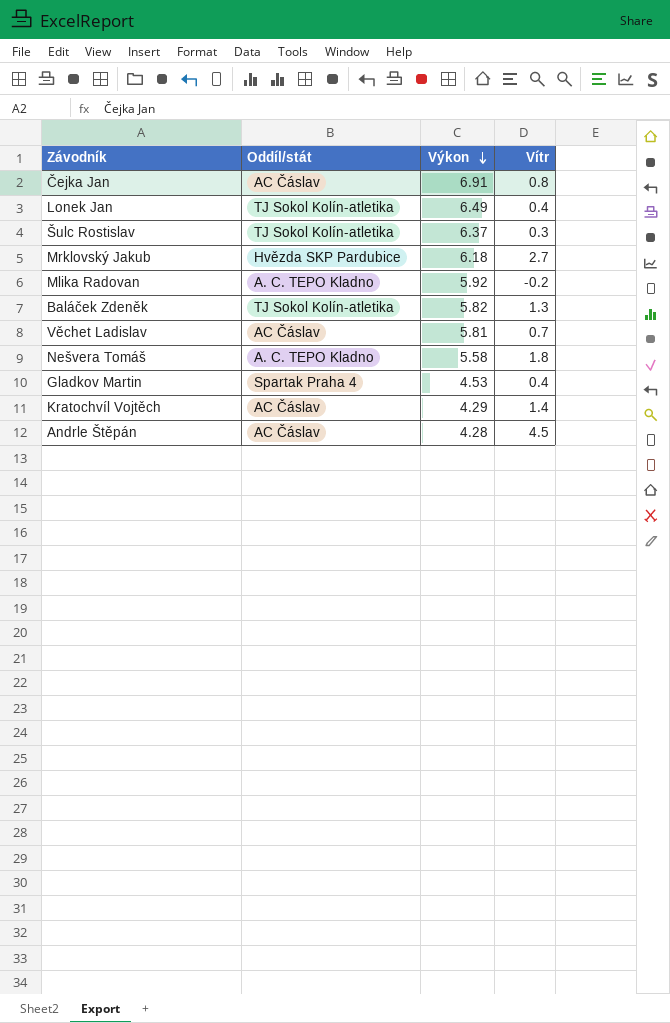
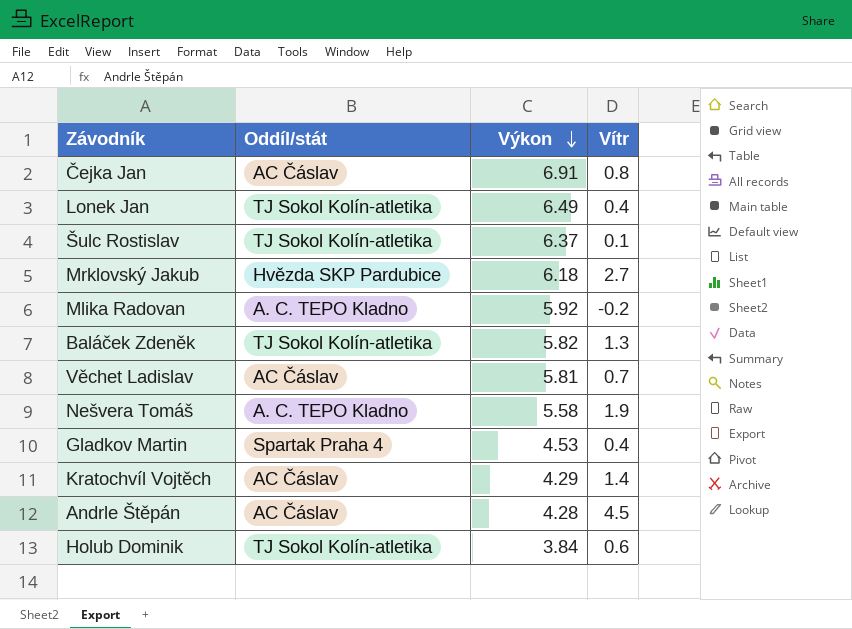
Šulc Rostislav | Vítr: 0.3 -> 0.1
Nešvera Tomáš | Vítr: 1.8 -> 1.9
row Holub Dominik: none -> TJ Sokol Kolín-atletika | 3.84 | 0.6

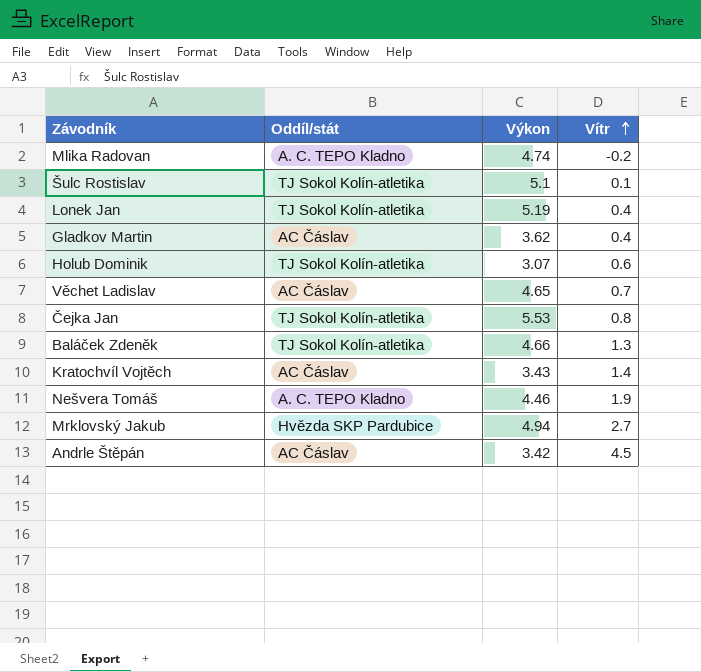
row order: Výkon descending -> Vítr ascending
Mlika Radovan | Výkon: 5.92 -> 4.74
Šulc Rostislav | Výkon: 6.37 -> 5.1
Lonek Jan | Výkon: 6.49 -> 5.19
Gladkov Martin | Oddíl/stát: Spartak Praha 4 -> AC Čáslav
Gladkov Martin | Výkon: 4.53 -> 3.62
Holub Dominik | Výkon: 3.84 -> 3.07
Věchet Ladislav | Výkon: 5.81 -> 4.65
Čejka Jan | Oddíl/stát: AC Čáslav -> TJ Sokol Kolín-atletika
Čejka Jan | Výkon: 6.91 -> 5.53
Baláček Zdeněk | Výkon: 5.82 -> 4.66
Kratochvíl Vojtěch | Výkon: 4.29 -> 3.43
Nešvera Tomáš | Výkon: 5.58 -> 4.46
Mrklovský Jakub | Výkon: 6.18 -> 4.94
Andrle Štěpán | Výkon: 4.28 -> 3.42

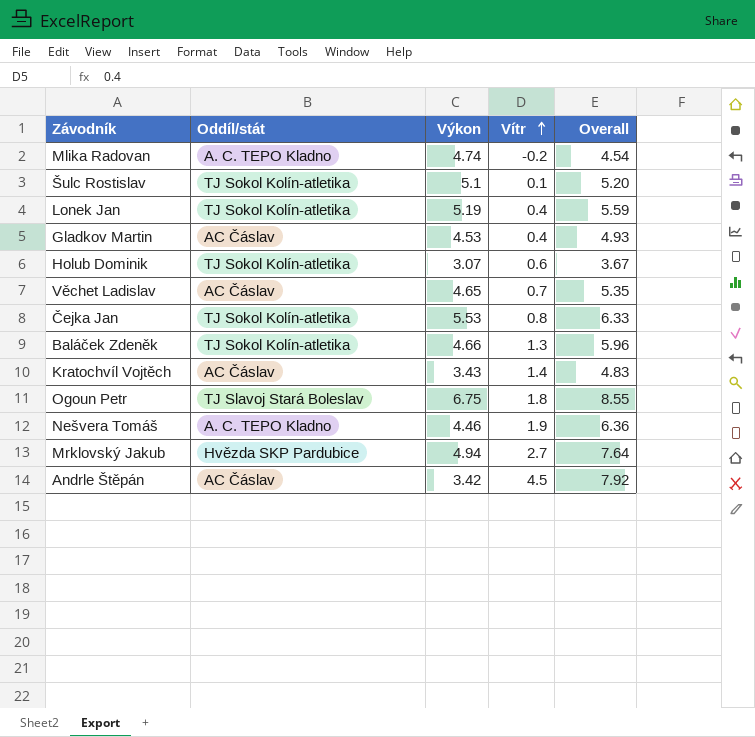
column Overall | formula: none -> [Výkon] + [Vítr]
Gladkov Martin | Výkon: 3.62 -> 4.53
row Ogoun Petr: none -> TJ Slavoj Stará Boleslav | 6.75 | 1.8 | 8.55

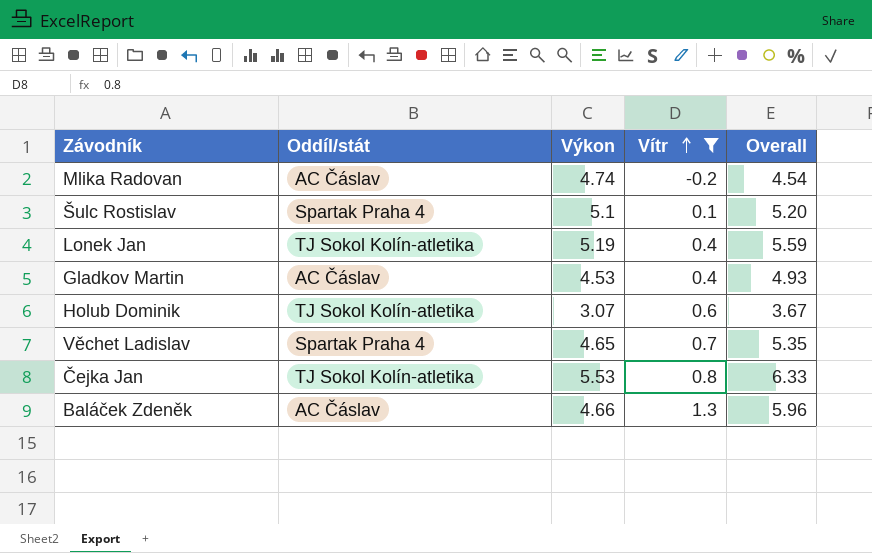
filter: none -> Vítr <= 1.3
Mlika Radovan | Oddíl/stát: A. C. TEPO Kladno -> AC Čáslav
Šulc Rostislav | Oddíl/stát: TJ Sokol Kolín-atletika -> Spartak Praha 4
Věchet Ladislav | Oddíl/stát: AC Čáslav -> Spartak Praha 4
Baláček Zdeněk | Oddíl/stát: TJ Sokol Kolín-atletika -> AC Čáslav

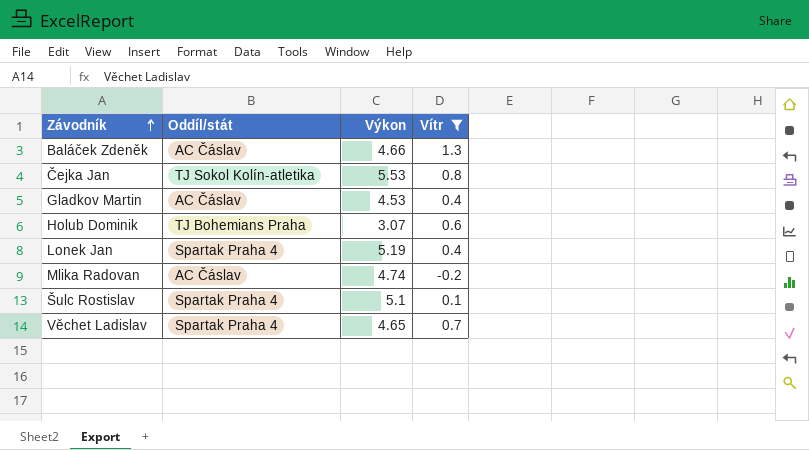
row order: Vítr ascending -> Závodník ascending
column Overall | formula: [Výkon] + [Vítr] -> none
Holub Dominik | Oddíl/stát: TJ Sokol Kolín-atletika -> TJ Bohemians Praha
Lonek Jan | Oddíl/stát: TJ Sokol Kolín-atletika -> Spartak Praha 4

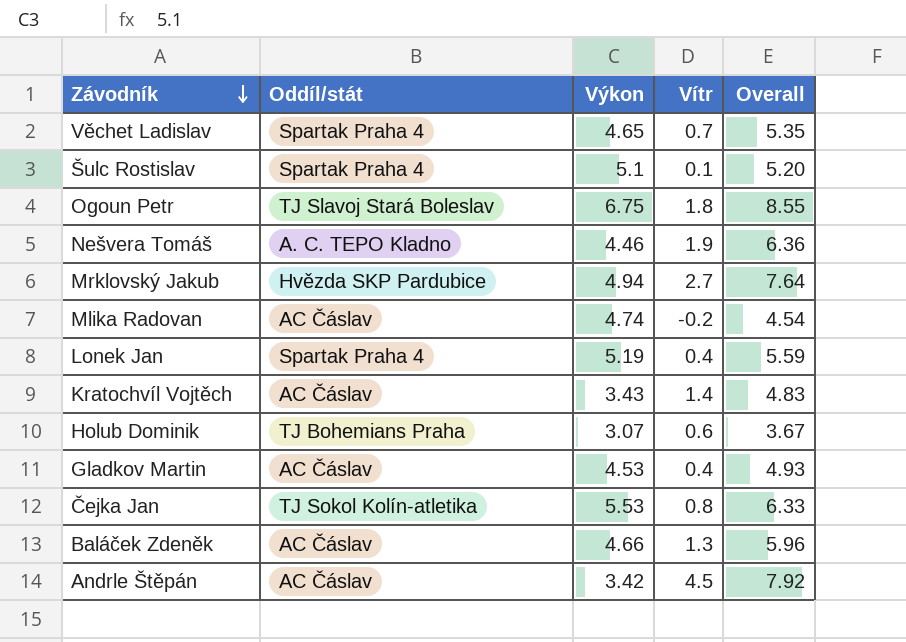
filter: Vítr <= 1.3 -> none
row order: Závodník ascending -> Závodník descending
column Overall | formula: none -> [Výkon] + [Vítr]

